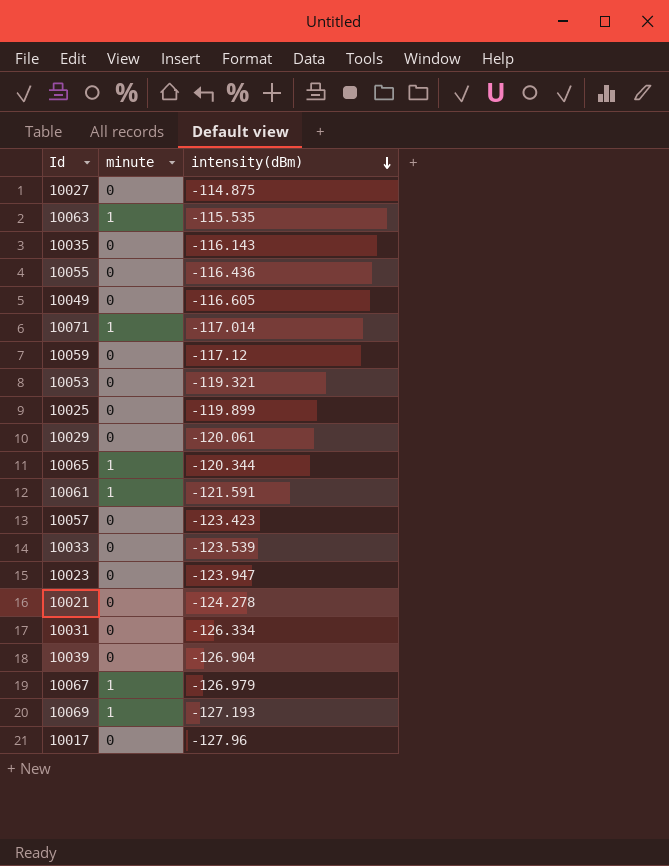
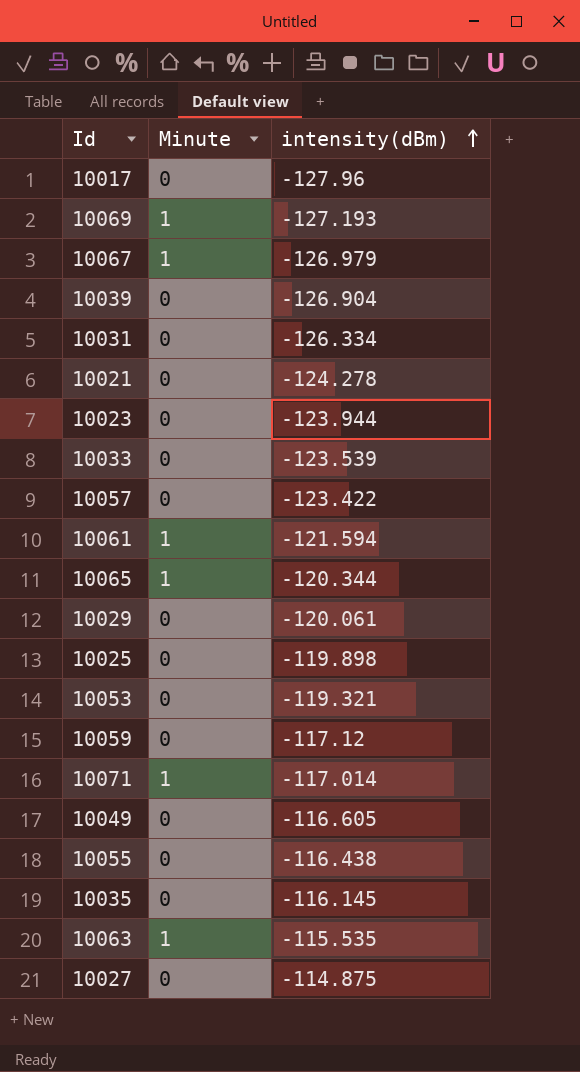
row order: intensity(dBm) descending -> intensity(dBm) ascending
column name: minute -> Minute
10023 | intensity(dBm): -123.947 -> -123.944
10057 | intensity(dBm): -123.423 -> -123.422
10061 | intensity(dBm): -121.591 -> -121.594
10025 | intensity(dBm): -119.899 -> -119.898
10055 | intensity(dBm): -116.436 -> -116.438
10035 | intensity(dBm): -116.143 -> -116.145

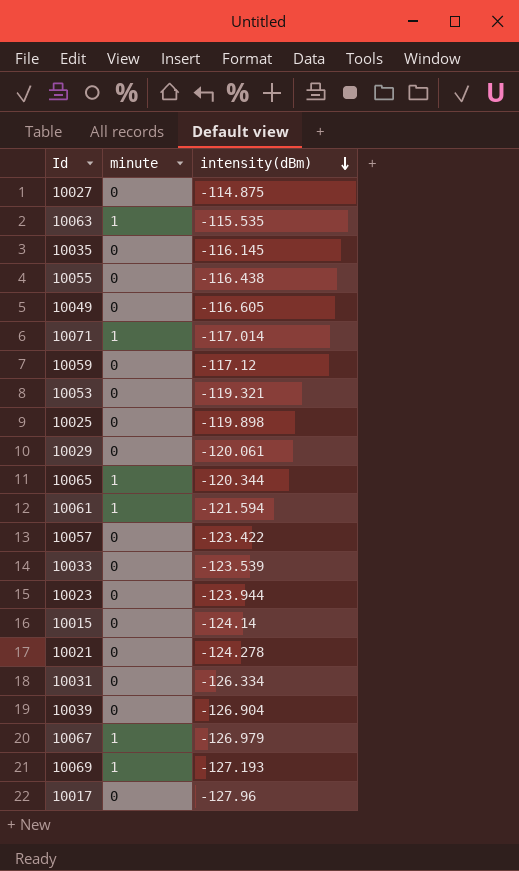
row order: intensity(dBm) ascending -> intensity(dBm) descending
column name: Minute -> minute
row 10015: none -> 0 | -124.14

